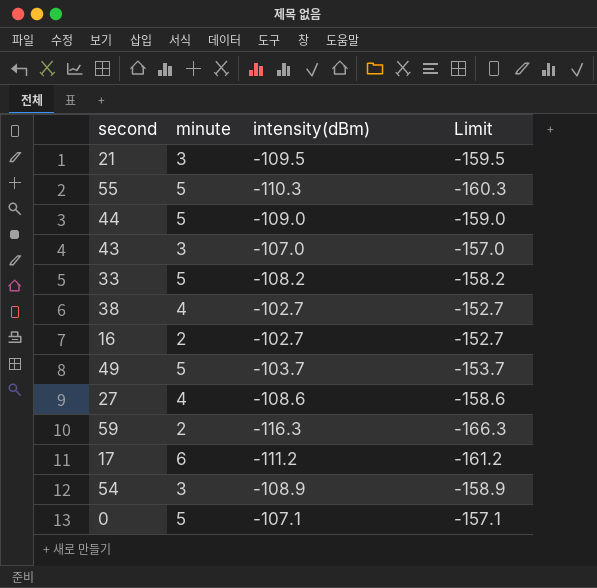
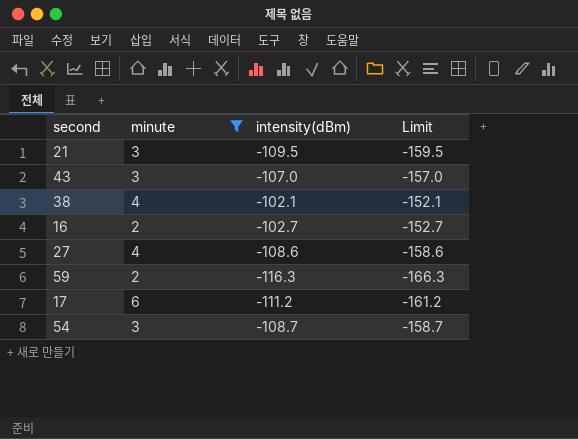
filter: none -> minute != 5
38 | intensity(dBm): -102.7 -> -102.1
38 | Limit: -152.7 -> -152.1
54 | intensity(dBm): -108.9 -> -108.7
54 | Limit: -158.9 -> -158.7

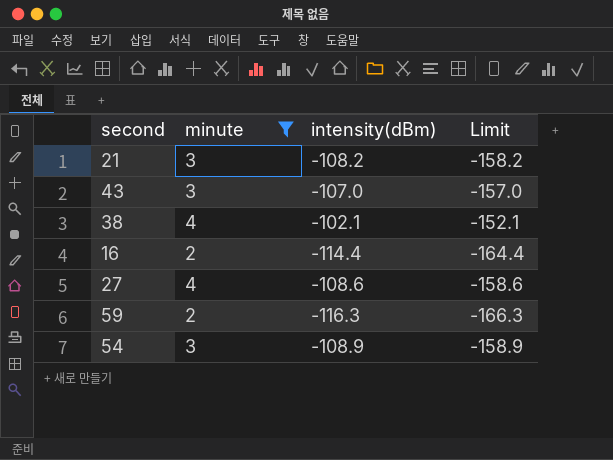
row 17: 6 | -111.2 | -161.2 -> none
21 | intensity(dBm): -109.5 -> -108.2
21 | Limit: -159.5 -> -158.2
16 | intensity(dBm): -102.7 -> -114.4
16 | Limit: -152.7 -> -164.4
54 | intensity(dBm): -108.7 -> -108.9
54 | Limit: -158.7 -> -158.9

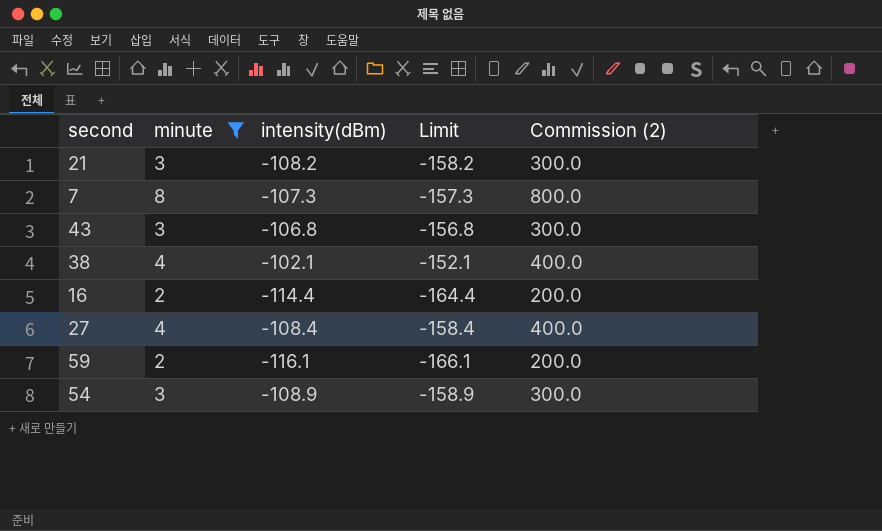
column Commission (2) | formula: none -> [minute] * 100
row 7: none -> 8 | -107.3 | -157.3 | 800.0
43 | intensity(dBm): -107.0 -> -106.8
43 | Limit: -157.0 -> -156.8
27 | intensity(dBm): -108.6 -> -108.4
27 | Limit: -158.6 -> -158.4
59 | intensity(dBm): -116.3 -> -116.1
59 | Limit: -166.3 -> -166.1

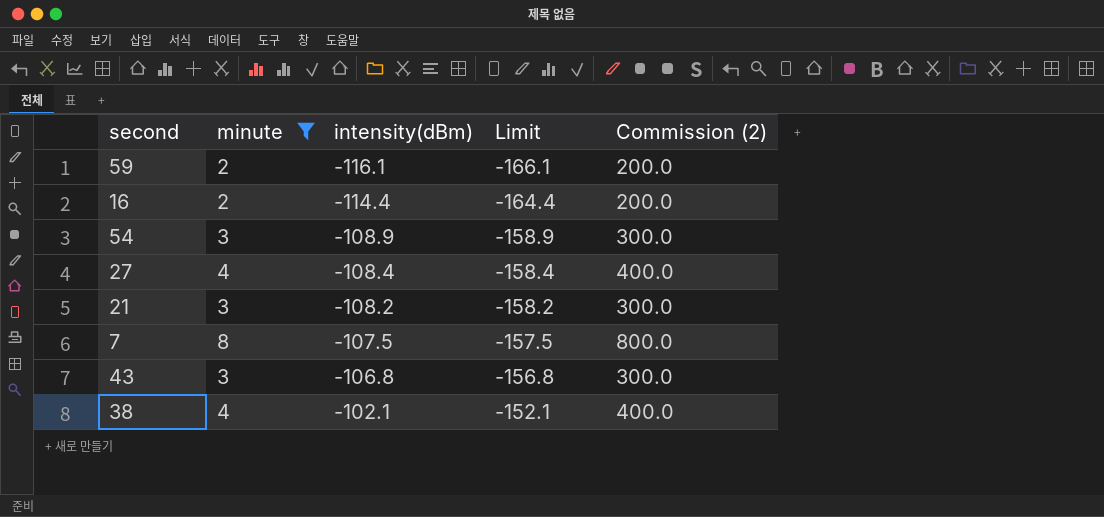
row order: none -> intensity(dBm) ascending
7 | intensity(dBm): -107.3 -> -107.5
7 | Limit: -157.3 -> -157.5

